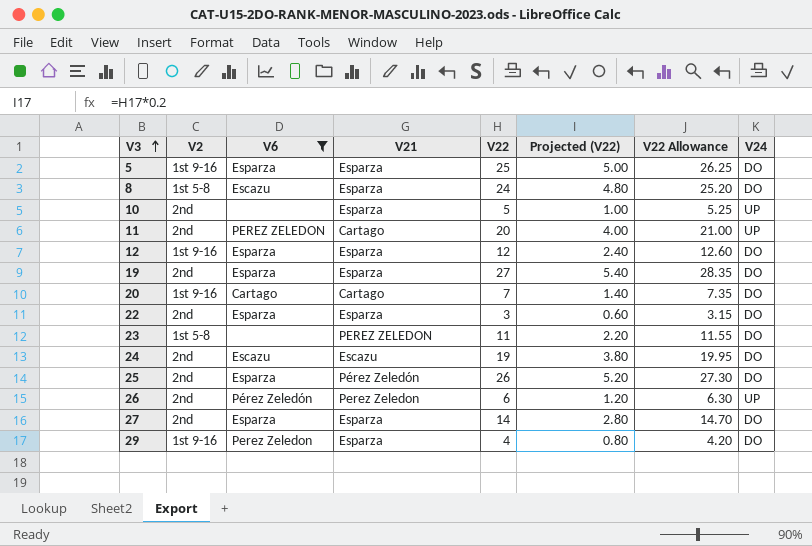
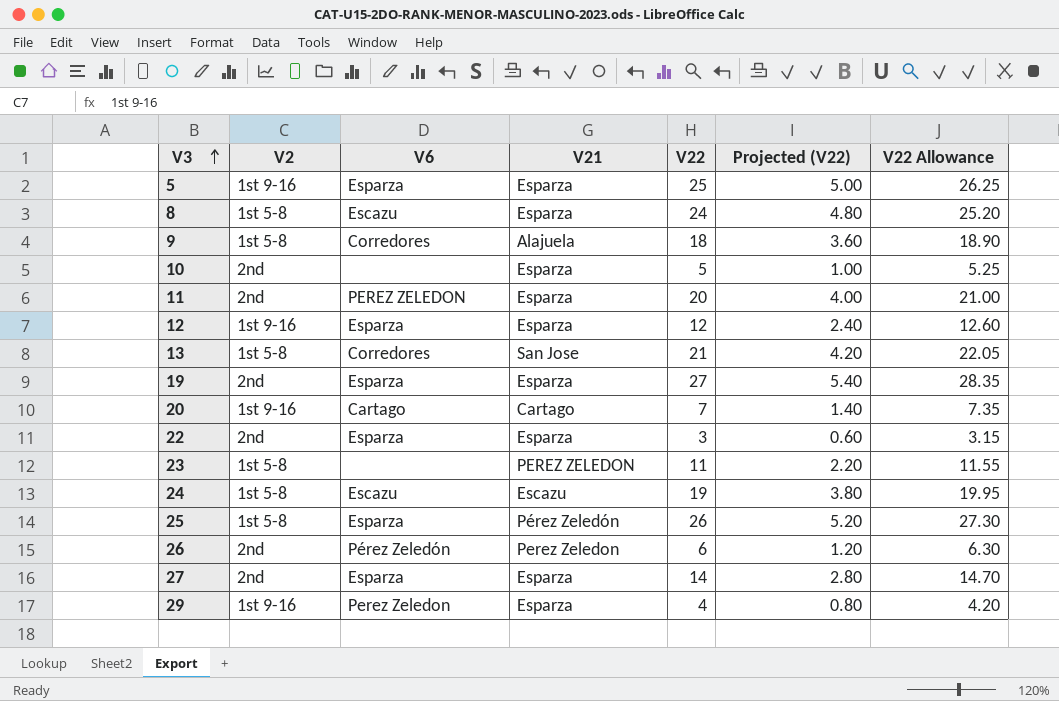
filter: V6 != Corredores -> none
column V24 | position: 8 -> none
11 | V21: Cartago -> Esparza
24 | V2: 2nd -> 1st 5-8
25 | V2: 2nd -> 1st 5-8

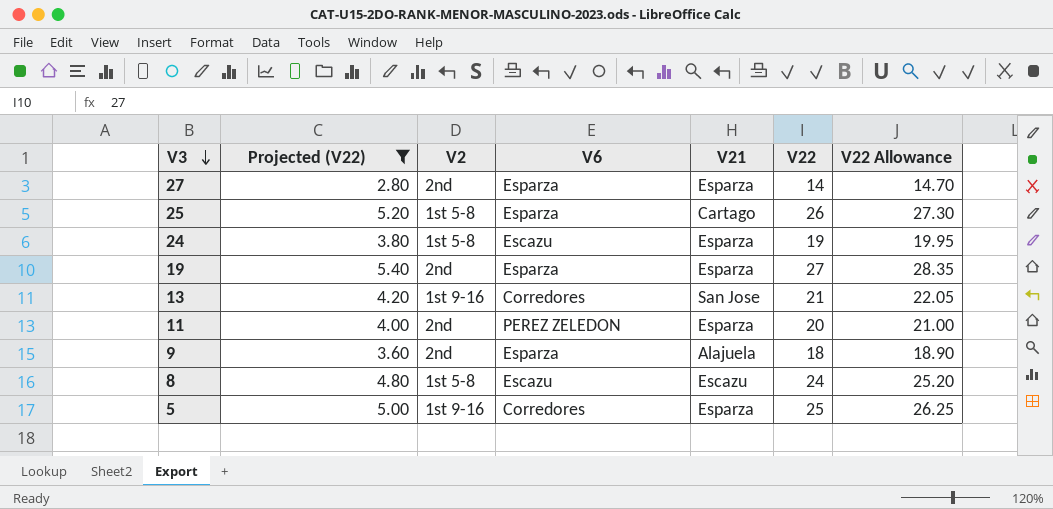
filter: none -> Projected (V22) >= 2.80
row order: V3 ascending -> V3 descending
column Projected (V22) | position: 6 -> 2
25 | V21: Pérez Zeledón -> Cartago
24 | V21: Escazu -> Esparza
13 | V2: 1st 5-8 -> 1st 9-16
9 | V2: 1st 5-8 -> 2nd
9 | V6: Corredores -> Esparza
8 | V21: Esparza -> Escazu
5 | V6: Esparza -> Corredores

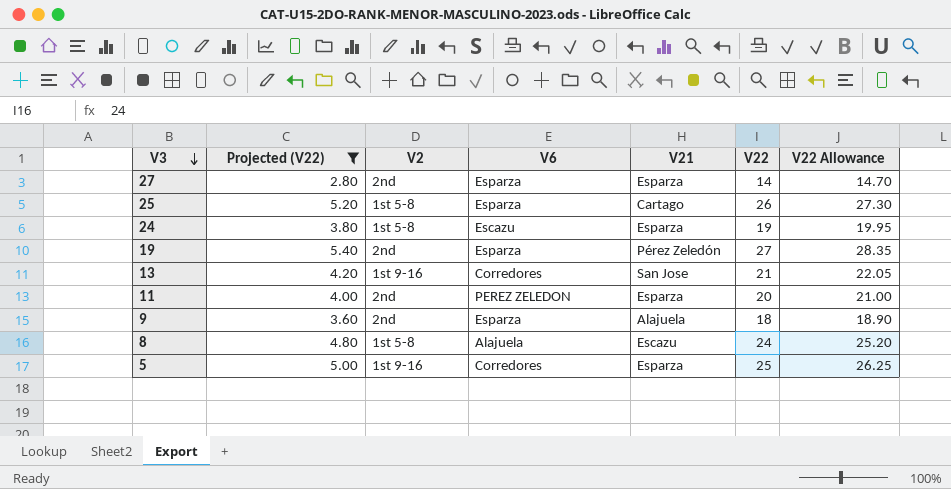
19 | V21: Esparza -> Pérez Zeledón
8 | V6: Escazu -> Alajuela

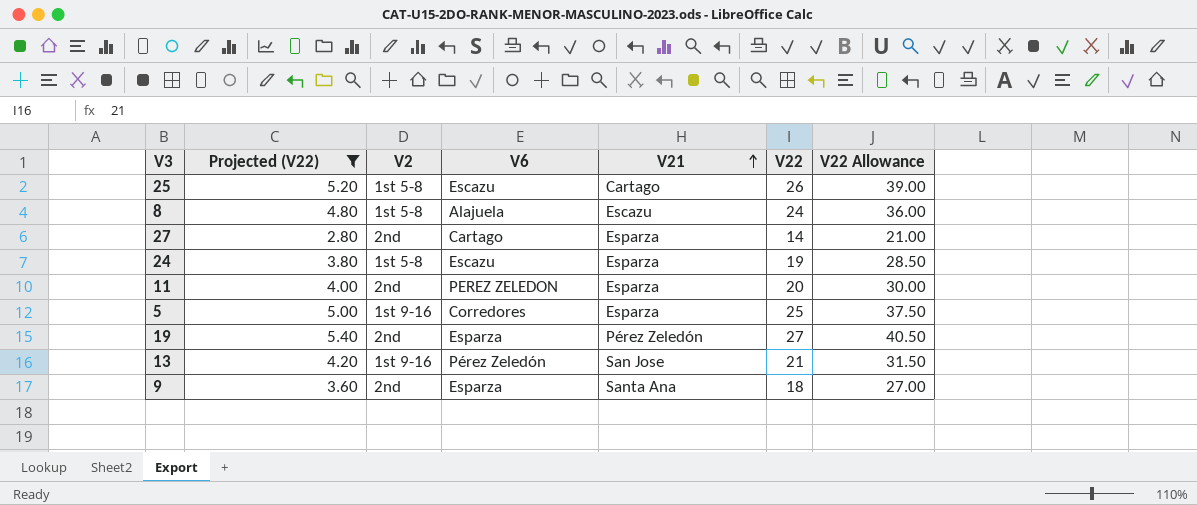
row order: V3 descending -> V21 ascending
column V22 Allowance | formula: [V22] * 1.05 -> [V22] * 1.5
25 | V6: Esparza -> Escazu
27 | V6: Esparza -> Cartago
13 | V6: Corredores -> Pérez Zeledón
9 | V21: Alajuela -> Santa Ana

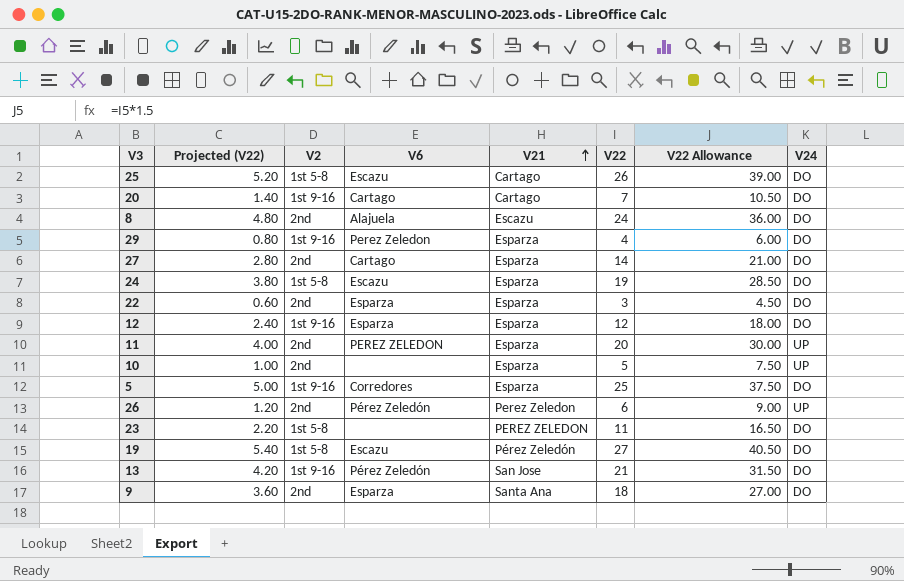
filter: Projected (V22) >= 2.80 -> none
column V24 | position: none -> 8
8 | V2: 1st 5-8 -> 2nd
19 | V2: 2nd -> 1st 5-8
19 | V6: Esparza -> Escazu

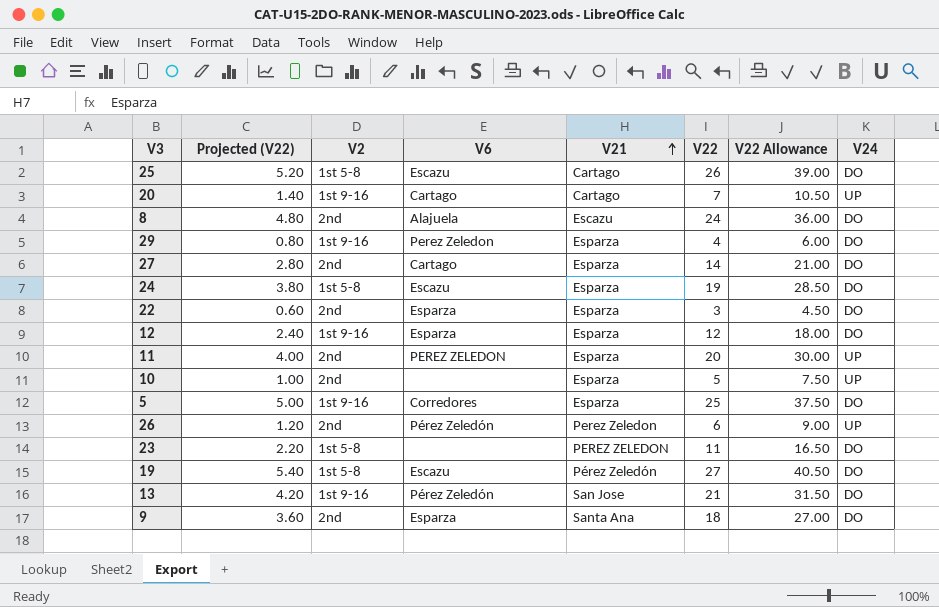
20 | V24: DO -> UP

